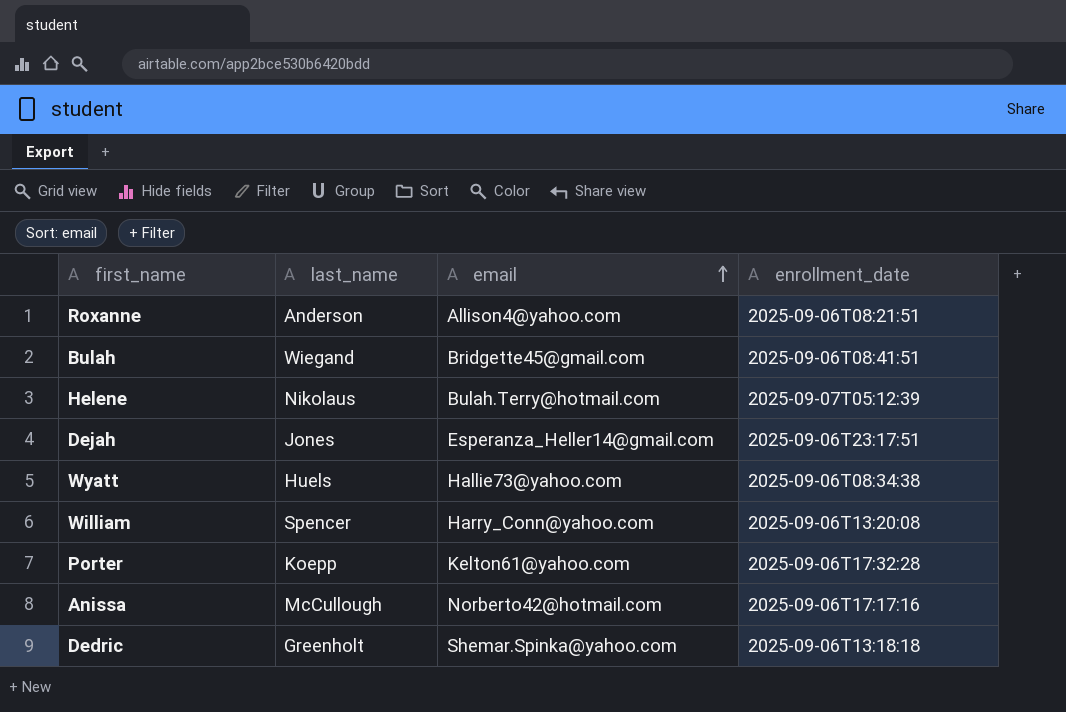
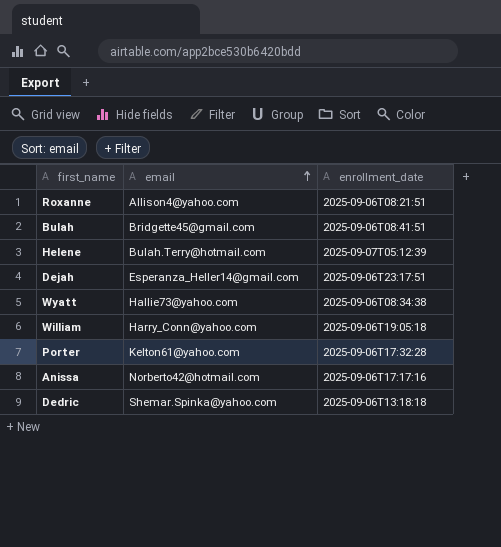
column last_name | position: 2 -> none
William | enrollment_date: 2025-09-06T13:20:08 -> 2025-09-06T19:05:18

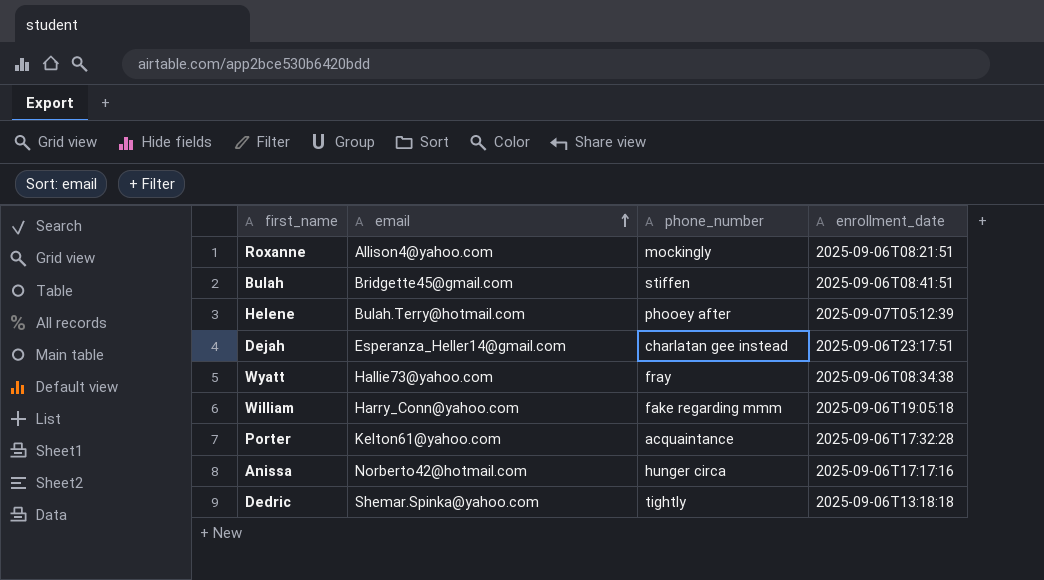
column phone_number | position: none -> 3

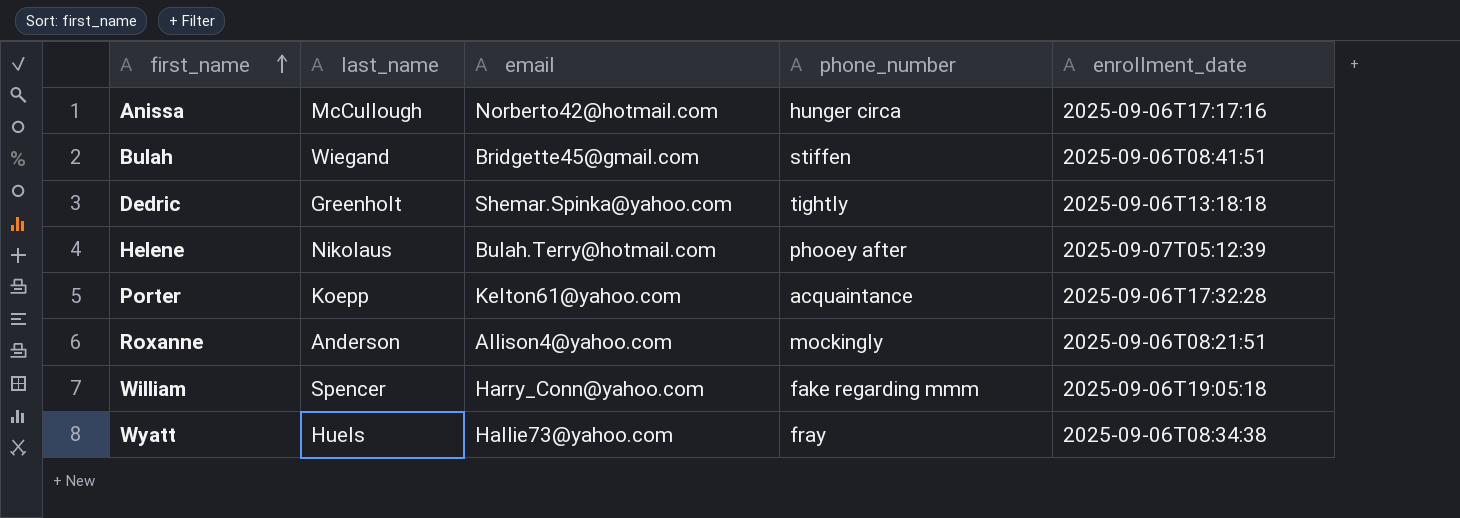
row order: email ascending -> first_name ascending
column last_name | position: none -> 2
row Dejah: Esperanza_Heller14@gmail.com | charlatan gee instead | 2025-09-06T23:17:51 -> none

